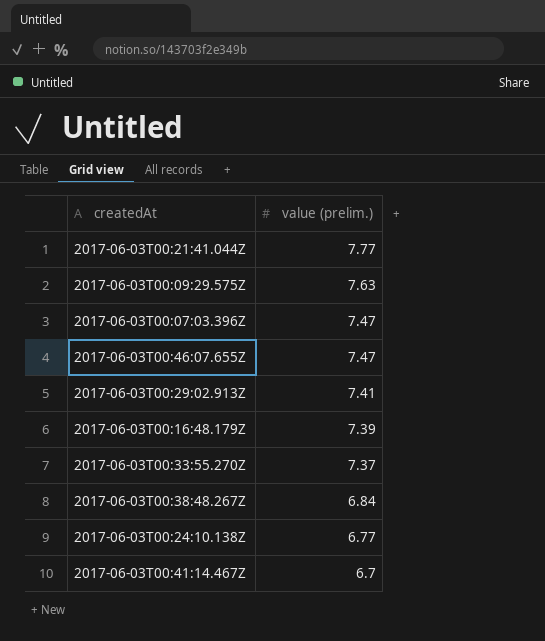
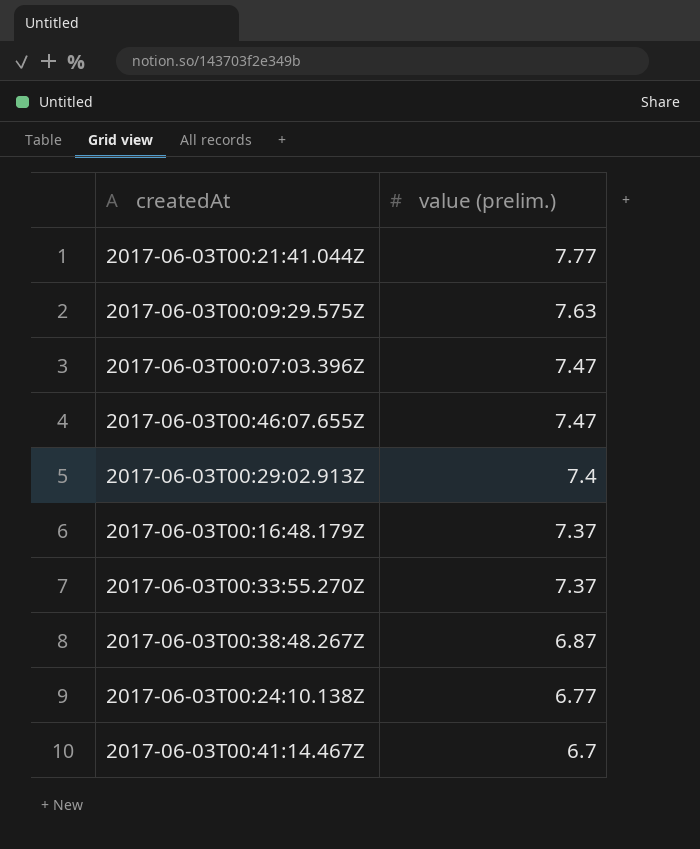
2017-06-03T00:29:02.913Z | value (prelim.): 7.41 -> 7.4
2017-06-03T00:16:48.179Z | value (prelim.): 7.39 -> 7.37
2017-06-03T00:38:48.267Z | value (prelim.): 6.84 -> 6.87

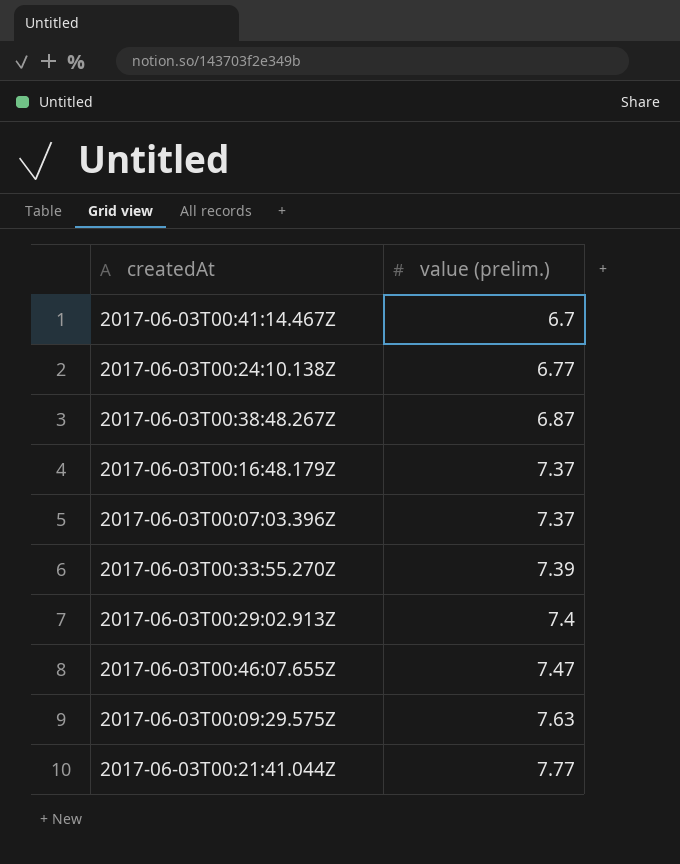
row order: value (prelim.) descending -> value (prelim.) ascending
2017-06-03T00:07:03.396Z | value (prelim.): 7.47 -> 7.37
2017-06-03T00:33:55.270Z | value (prelim.): 7.37 -> 7.39

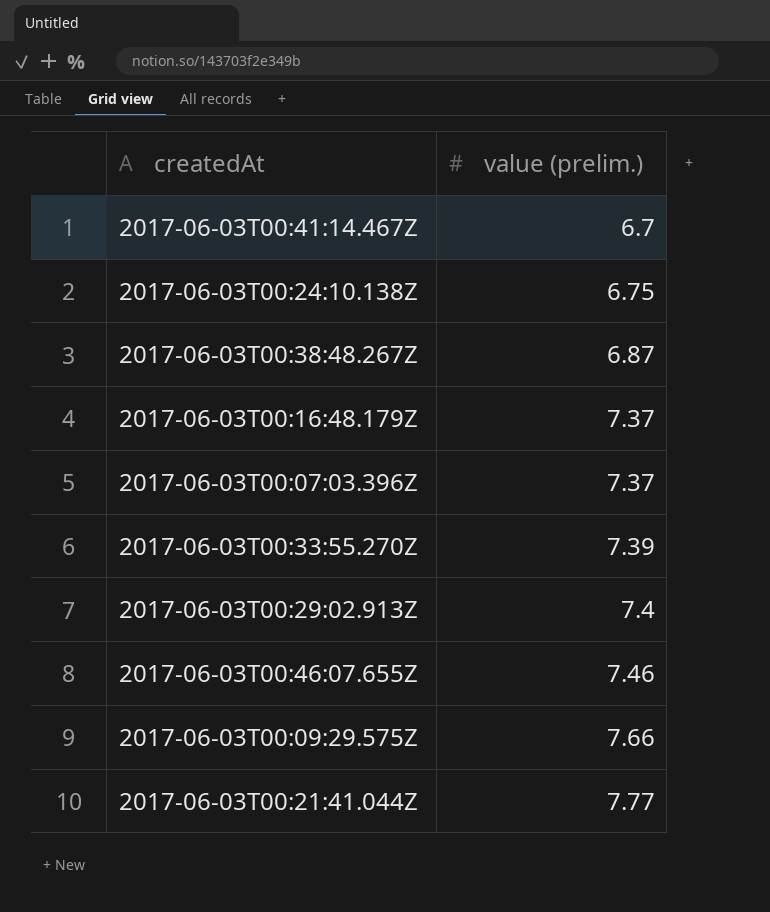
2017-06-03T00:24:10.138Z | value (prelim.): 6.77 -> 6.75
2017-06-03T00:46:07.655Z | value (prelim.): 7.47 -> 7.46
2017-06-03T00:09:29.575Z | value (prelim.): 7.63 -> 7.66

